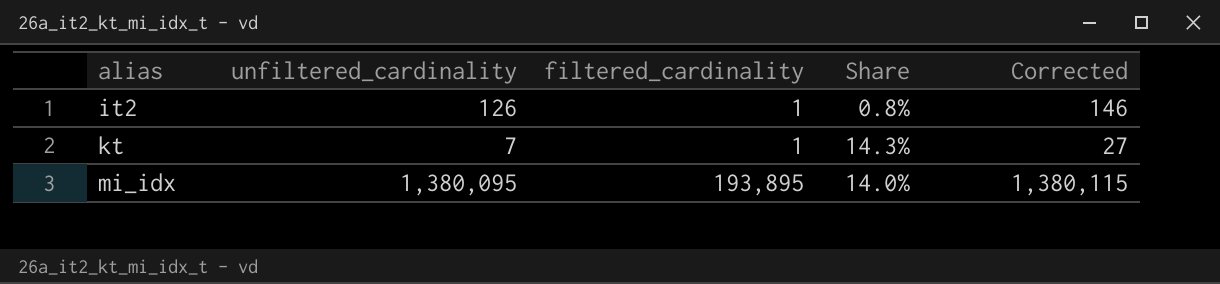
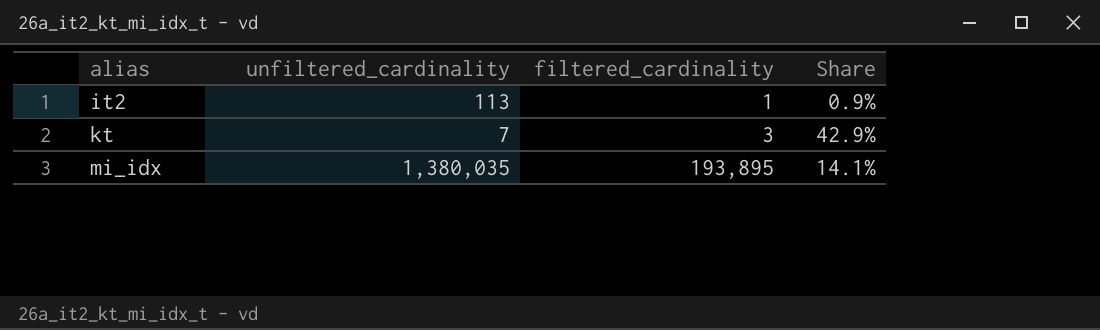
column Corrected | formula: [unfiltered_cardinality] + 20 -> none
it2 | unfiltered_cardinality: 126 -> 113
it2 | Share: 0.8% -> 0.9%
kt | filtered_cardinality: 1 -> 3
kt | Share: 14.3% -> 42.9%
mi_idx | unfiltered_cardinality: 1,380,095 -> 1,380,035
mi_idx | Share: 14.0% -> 14.1%

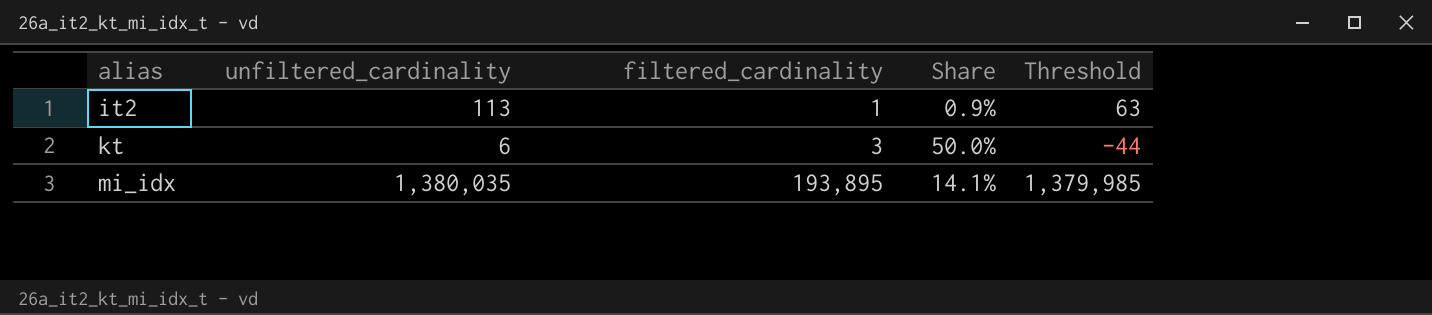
column Threshold | formula: none -> [unfiltered_cardinality] - 50
kt | unfiltered_cardinality: 7 -> 6
kt | Share: 42.9% -> 50.0%

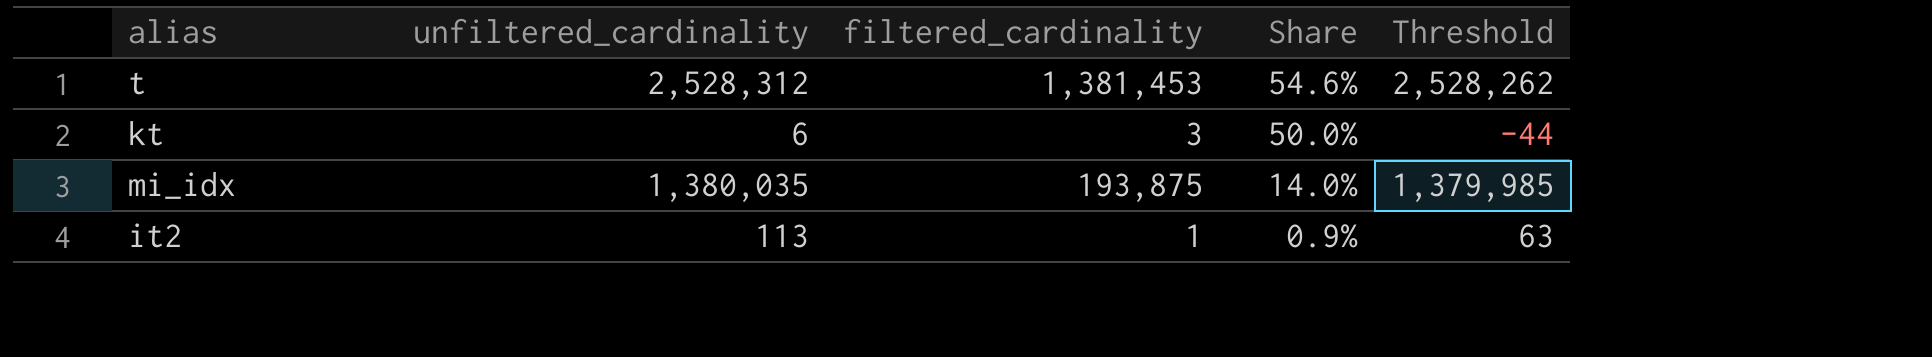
row order: alias ascending -> Share descending
row t: none -> 2,528,312 | 1,381,453 | 54.6% | 2,528,262
mi_idx | filtered_cardinality: 193,895 -> 193,875
mi_idx | Share: 14.1% -> 14.0%

